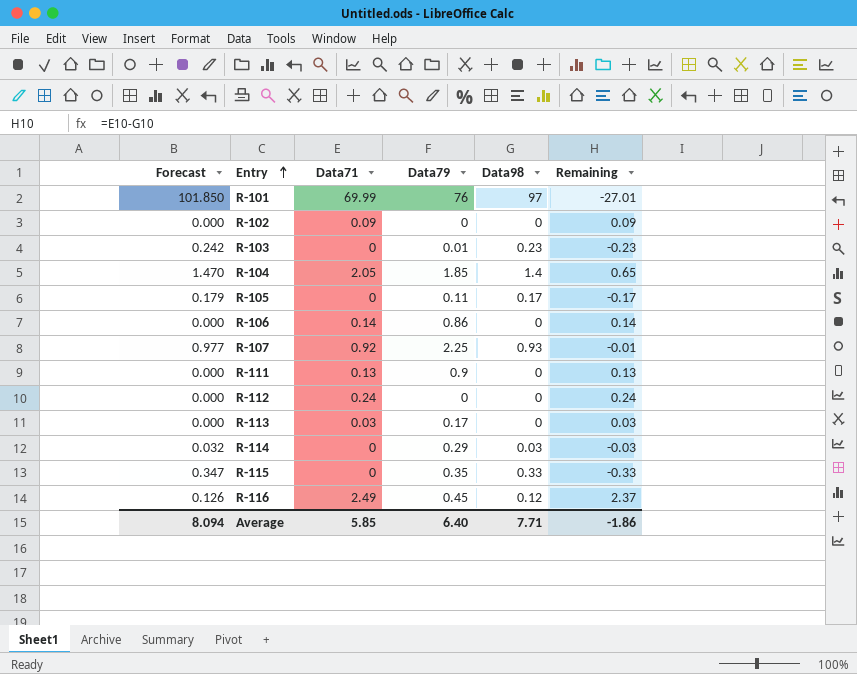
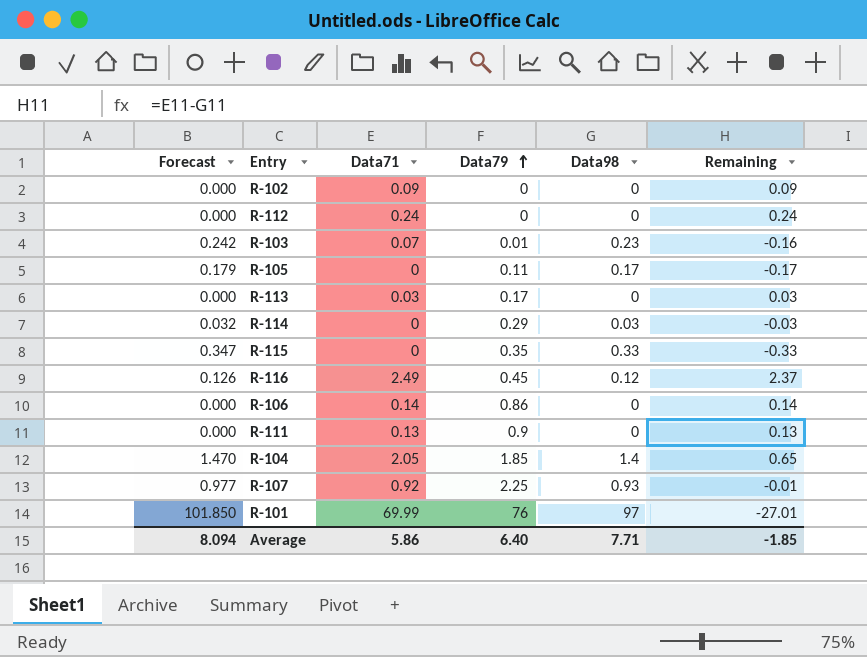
row order: Entry ascending -> Data79 ascending
R-103 | Data71: 0 -> 0.07
R-103 | Remaining: -0.23 -> -0.16
Average | Data71: 5.85 -> 5.86
Average | Remaining: -1.86 -> -1.85

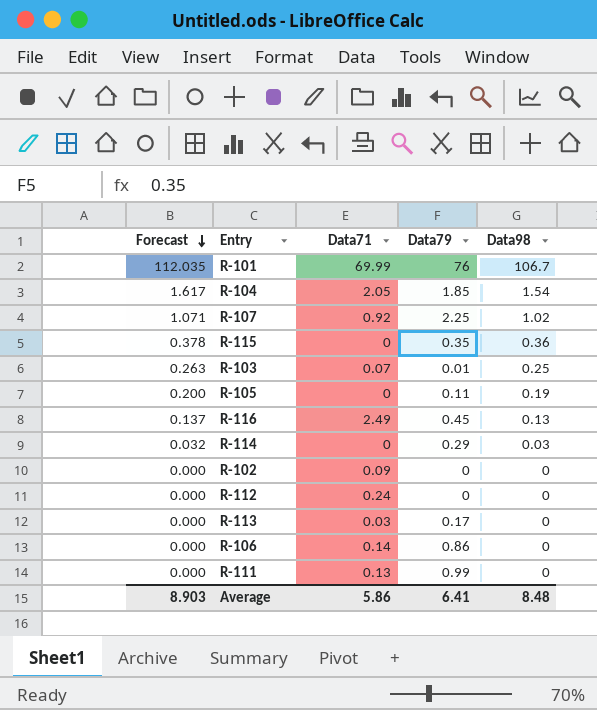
row order: Data79 ascending -> Forecast descending
column Remaining | formula: [Data71] - [Data98] -> none
R-101 | Forecast: 101.850 -> 112.035
R-101 | Data98: 97 -> 106.7
R-104 | Forecast: 1.470 -> 1.617
R-104 | Data98: 1.4 -> 1.54
R-107 | Forecast: 0.977 -> 1.071
R-107 | Data98: 0.93 -> 1.02
R-115 | Forecast: 0.347 -> 0.378
R-115 | Data98: 0.33 -> 0.36
R-103 | Forecast: 0.242 -> 0.263
R-103 | Data98: 0.23 -> 0.25
R-105 | Forecast: 0.179 -> 0.200
R-105 | Data98: 0.17 -> 0.19
R-116 | Forecast: 0.126 -> 0.137
R-116 | Data98: 0.12 -> 0.13
R-111 | Data79: 0.9 -> 0.99
Average | Forecast: 8.094 -> 8.903
Average | Data79: 6.40 -> 6.41
Average | Data98: 7.71 -> 8.48

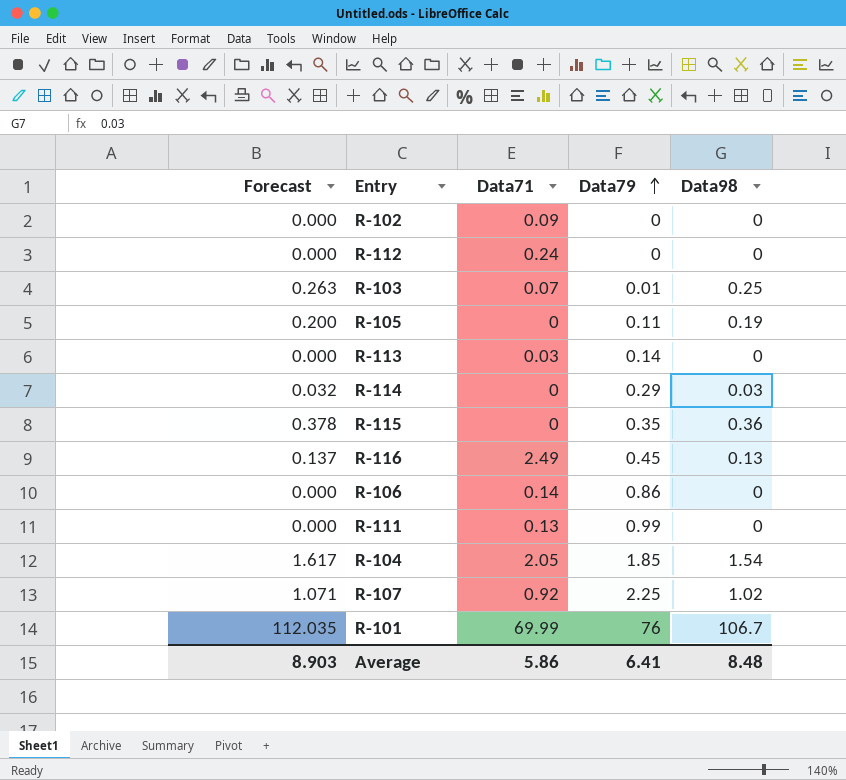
row order: Forecast descending -> Data79 ascending
R-113 | Data79: 0.17 -> 0.14

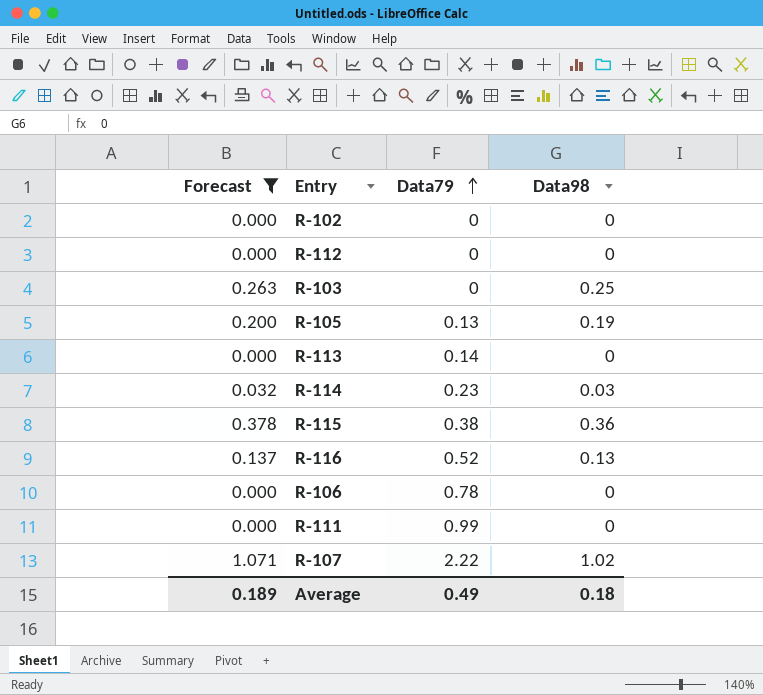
filter: none -> Forecast <= 1.071
column Data71 | position: 3 -> none
R-103 | Data79: 0.01 -> 0
R-105 | Data79: 0.11 -> 0.13
R-114 | Data79: 0.29 -> 0.23
R-115 | Data79: 0.35 -> 0.38
R-116 | Data79: 0.45 -> 0.52
R-106 | Data79: 0.86 -> 0.78
R-107 | Data79: 2.25 -> 2.22
Average | Forecast: 8.903 -> 0.189
Average | Data79: 6.41 -> 0.49
Average | Data98: 8.48 -> 0.18

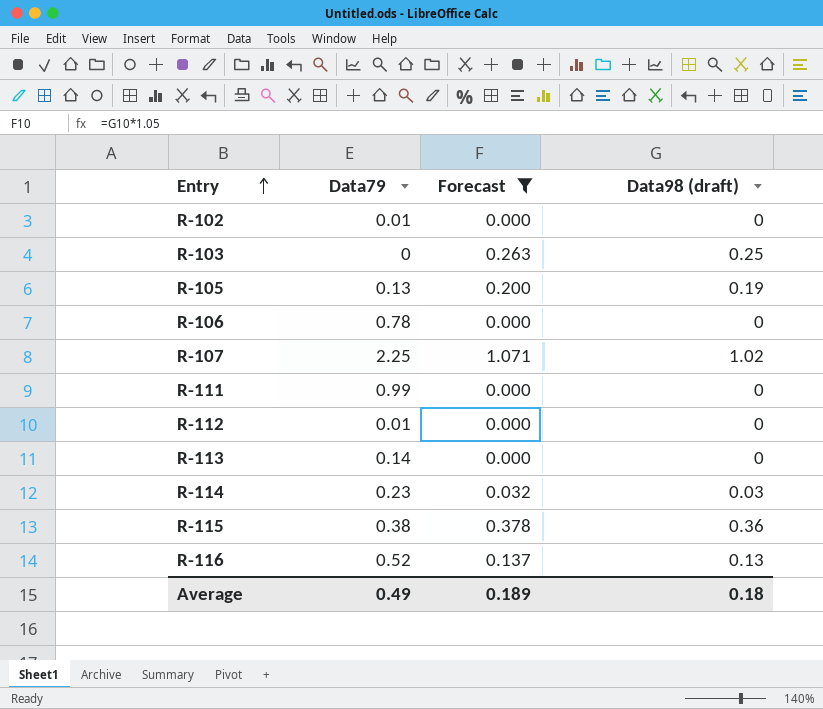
row order: Data79 ascending -> Entry ascending
column Forecast | position: 1 -> 3
column name: Data98 -> Data98 (draft)
R-102 | Data79: 0 -> 0.01
R-107 | Data79: 2.22 -> 2.25
R-112 | Data79: 0 -> 0.01

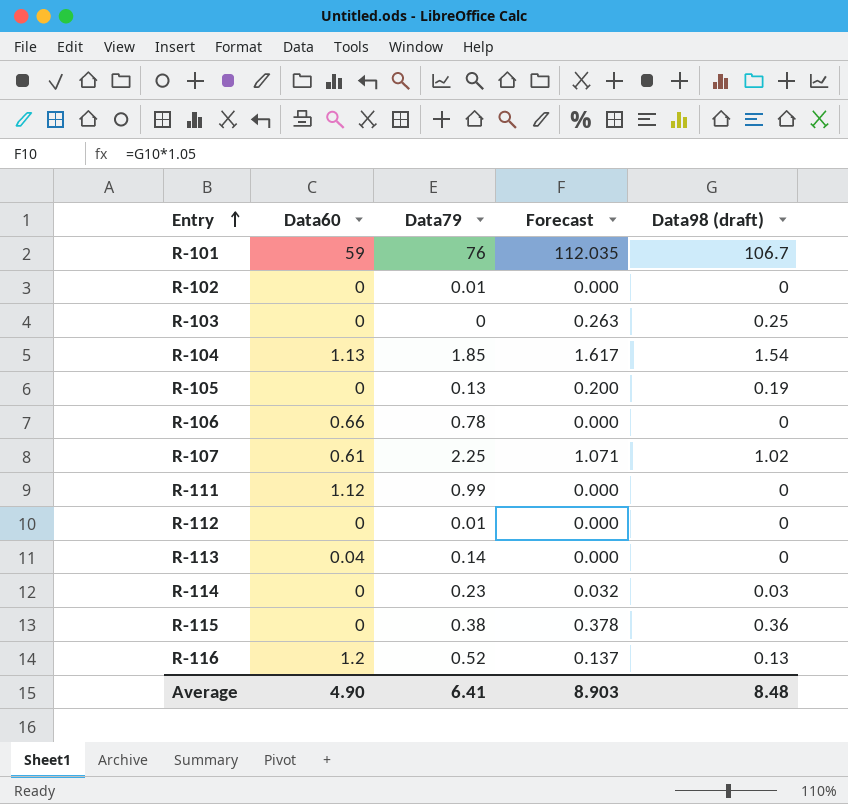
filter: Forecast <= 1.071 -> none
column Data60 | position: none -> 2
Average | Data79: 0.49 -> 6.41
Average | Forecast: 0.189 -> 8.903
Average | Data98 (draft): 0.18 -> 8.48

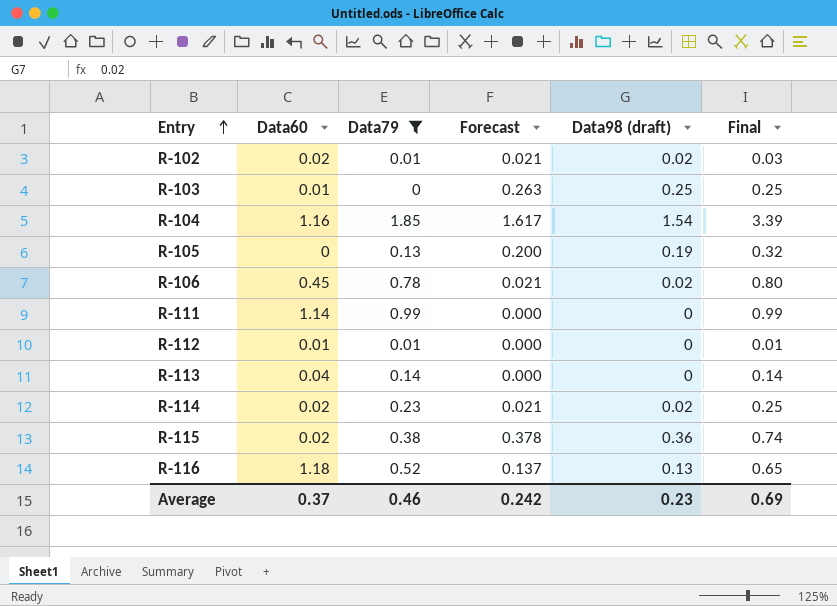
filter: none -> Data79 <= 1.85
column Final | formula: none -> [Data79] + [Data98 (draft)]
R-102 | Data60: 0 -> 0.02
R-102 | Forecast: 0.000 -> 0.021
R-102 | Data98 (draft): 0 -> 0.02
R-103 | Data60: 0 -> 0.01
R-104 | Data60: 1.13 -> 1.16
R-106 | Data60: 0.66 -> 0.45
R-106 | Forecast: 0.000 -> 0.021
R-106 | Data98 (draft): 0 -> 0.02
R-111 | Data60: 1.12 -> 1.14
R-112 | Data60: 0 -> 0.01
R-114 | Data60: 0 -> 0.02
R-114 | Forecast: 0.032 -> 0.021
R-114 | Data98 (draft): 0.03 -> 0.02
R-115 | Data60: 0 -> 0.02
R-116 | Data60: 1.2 -> 1.18
Average | Data60: 4.90 -> 0.37
Average | Data79: 6.41 -> 0.46
Average | Forecast: 8.903 -> 0.242
Average | Data98 (draft): 8.48 -> 0.23

